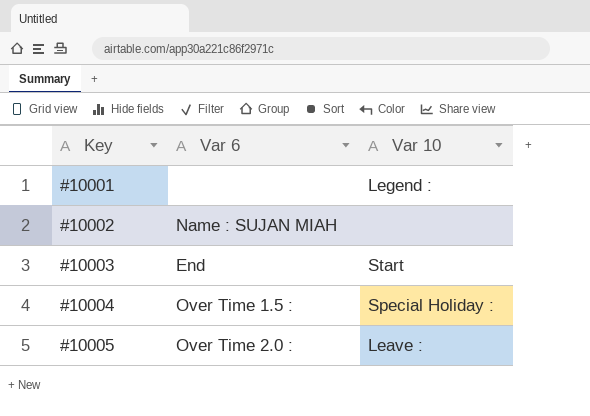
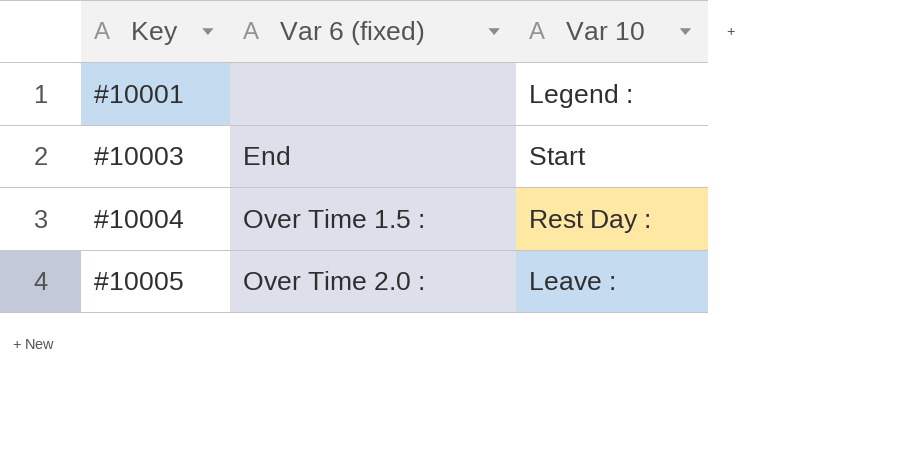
column name: Var 6 -> Var 6 (fixed)
row #10002: Name : SUJAN MIAH | none -> none
#10004 | Var 10: Special Holiday : -> Rest Day :

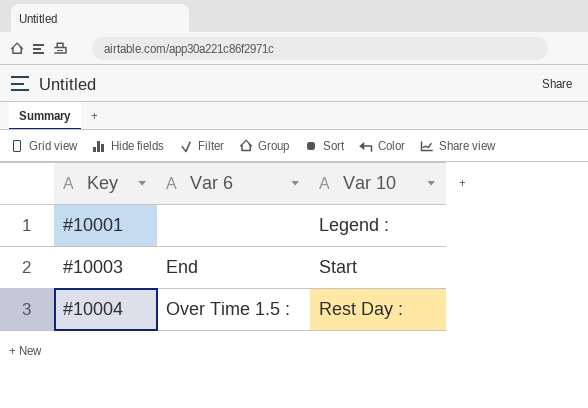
column name: Var 6 (fixed) -> Var 6
row #10005: Over Time 2.0 : | Leave : -> none

